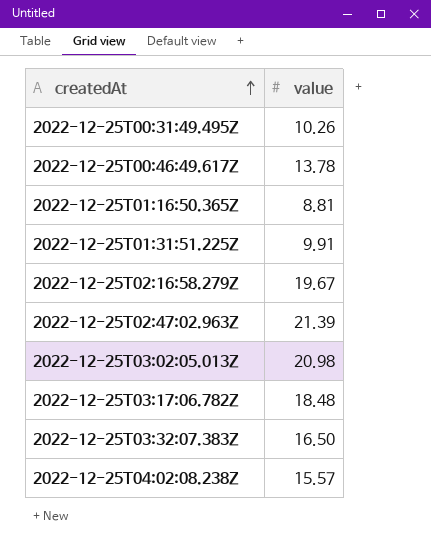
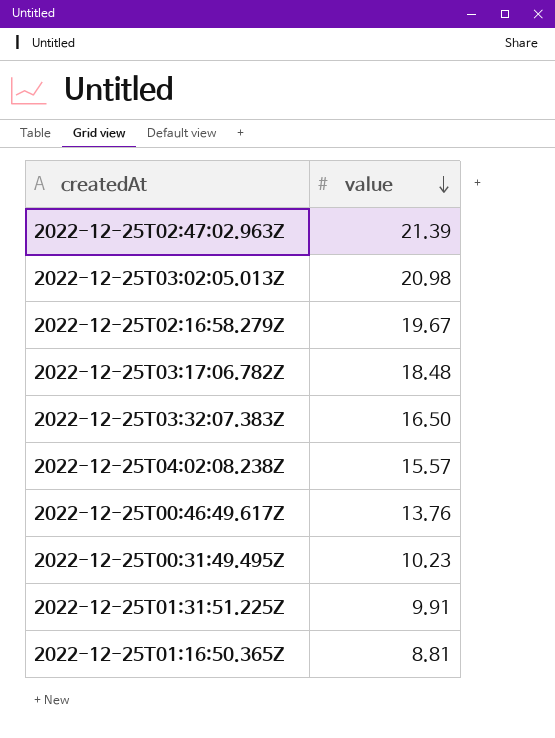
row order: createdAt ascending -> value descending
2022-12-25T00:46:49.617Z | value: 13.78 -> 13.76
2022-12-25T00:31:49.495Z | value: 10.26 -> 10.23

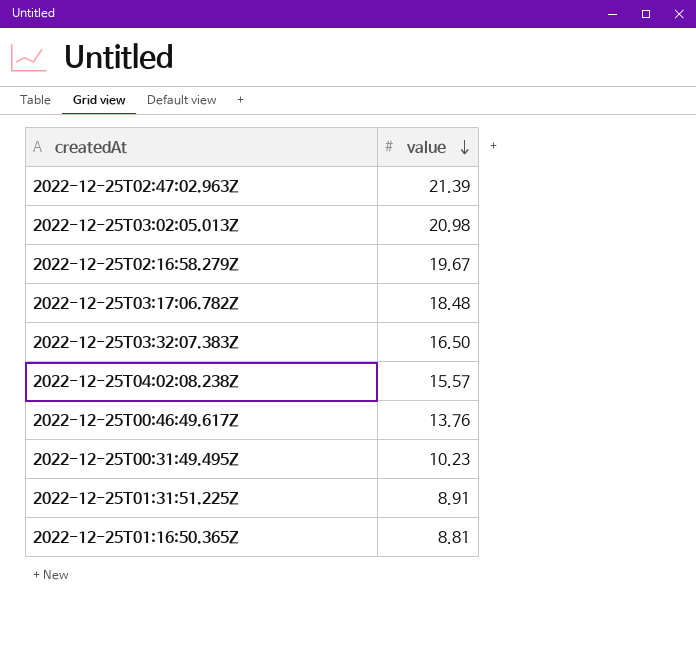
2022-12-25T01:31:51.225Z | value: 9.91 -> 8.91

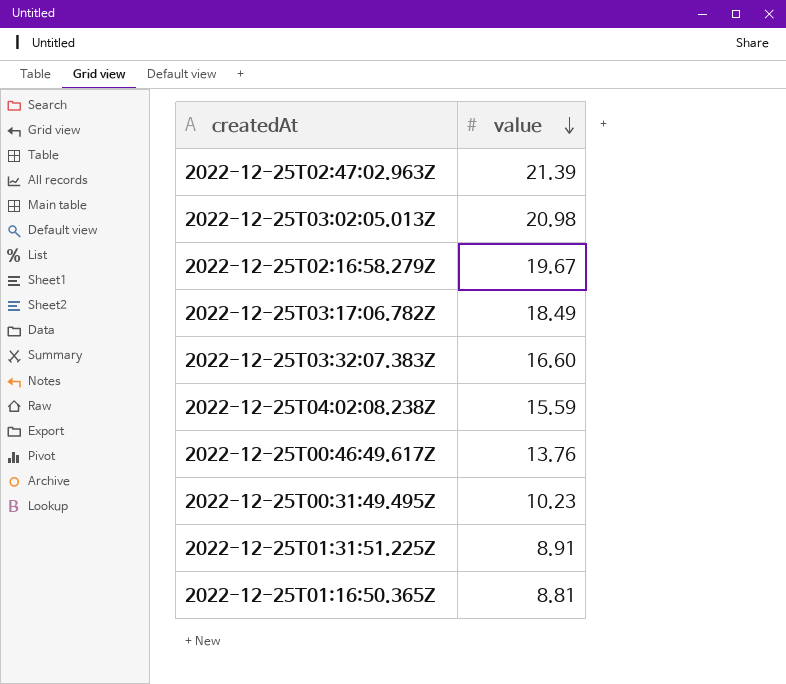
2022-12-25T03:17:06.782Z | value: 18.48 -> 18.49
2022-12-25T03:32:07.383Z | value: 16.50 -> 16.60
2022-12-25T04:02:08.238Z | value: 15.57 -> 15.59

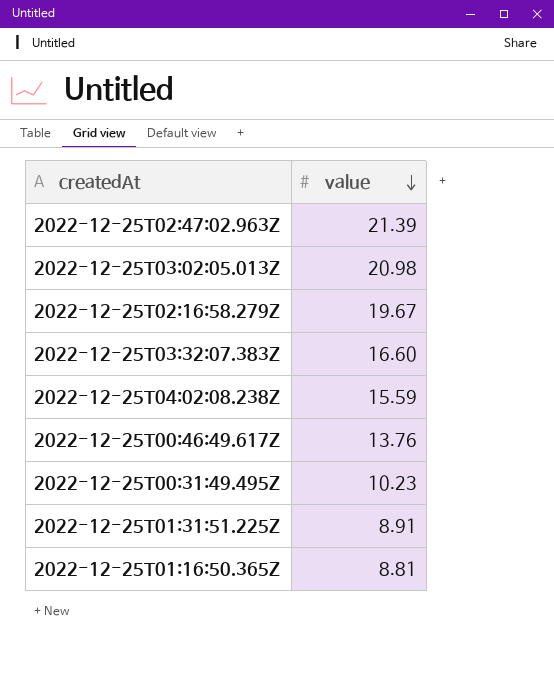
row 2022-12-25T03:17:06.782Z: 18.49 -> none

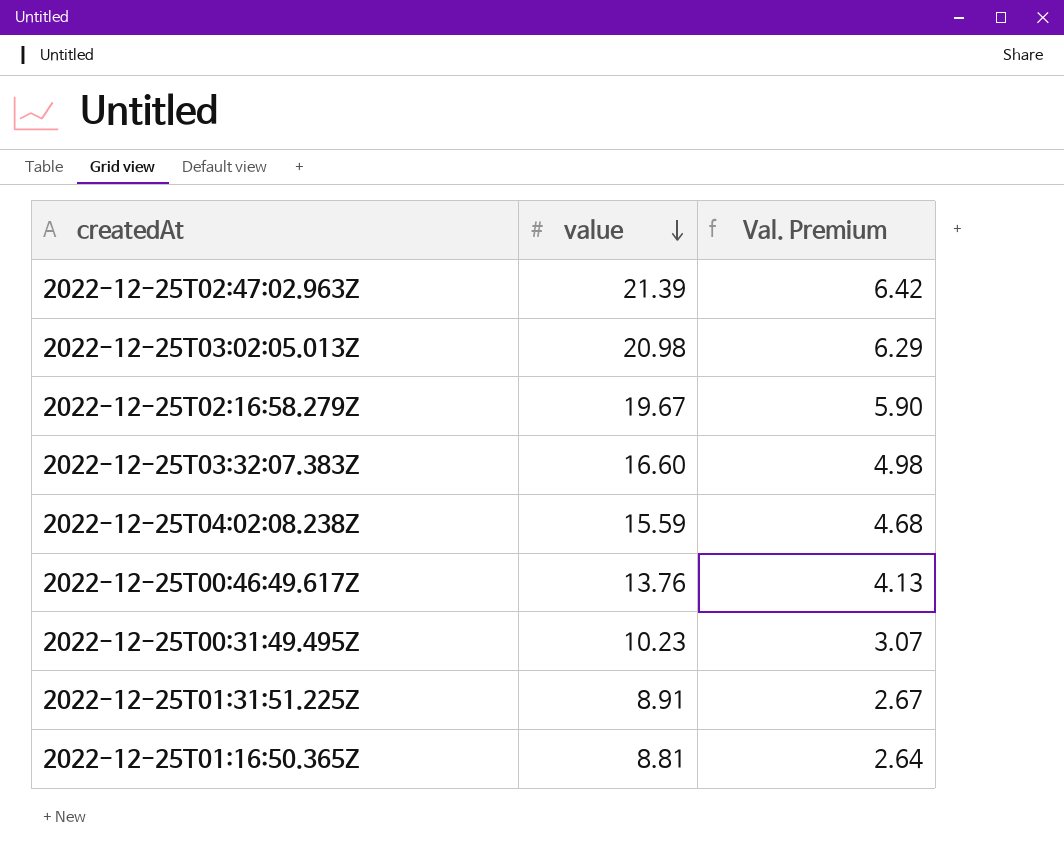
column Val. Premium | formula: none -> [value] * 0.3

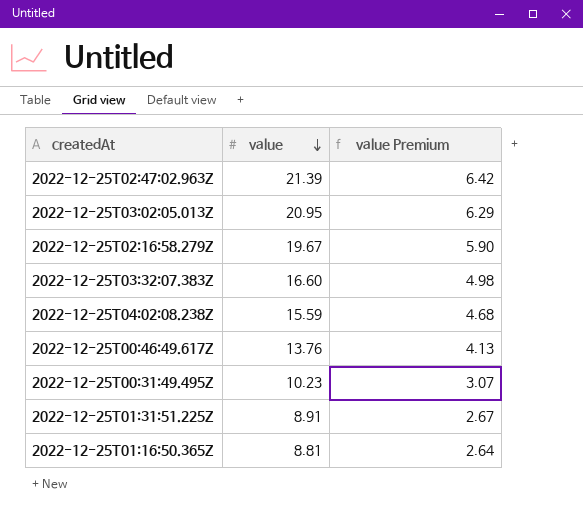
column name: Val. Premium -> value Premium
2022-12-25T03:02:05.013Z | value: 20.98 -> 20.95

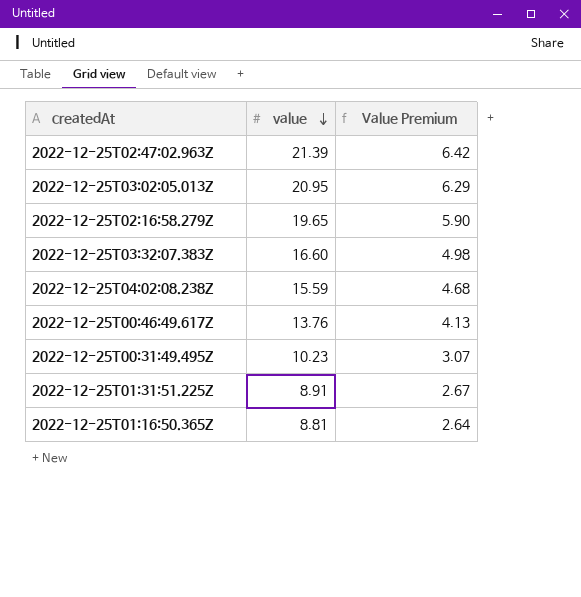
column name: value Premium -> Value Premium
2022-12-25T02:16:58.279Z | value: 19.67 -> 19.65

